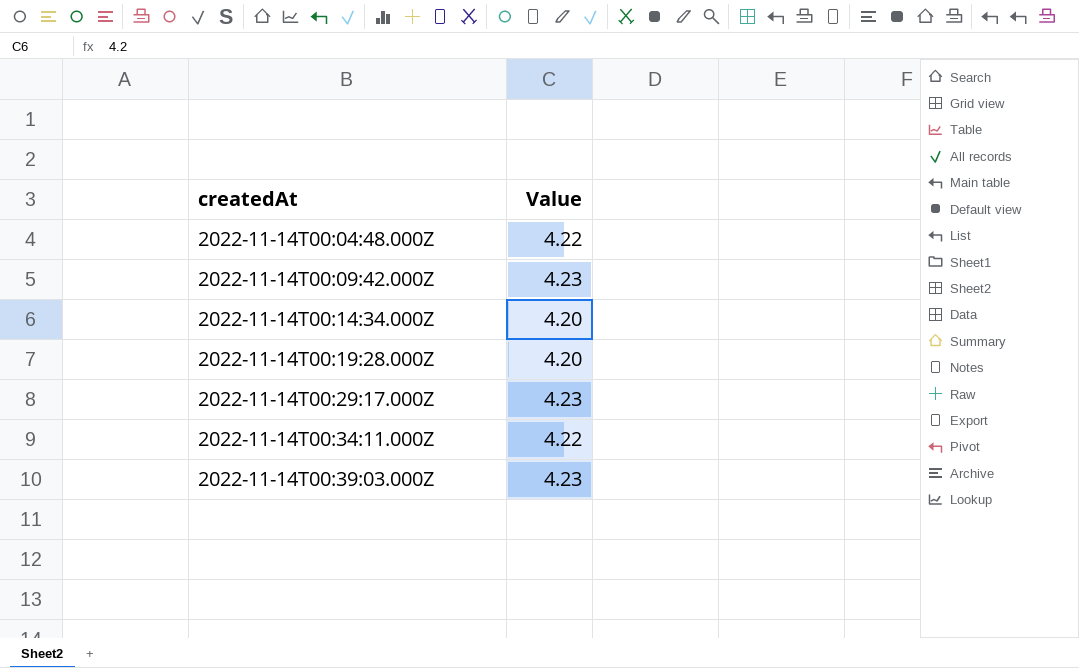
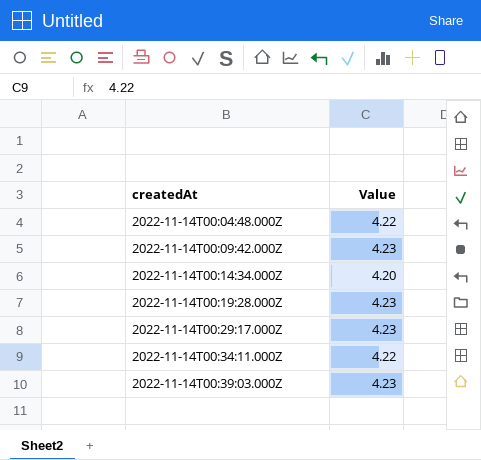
2022-11-14T00:19:28.000Z | Value: 4.20 -> 4.23

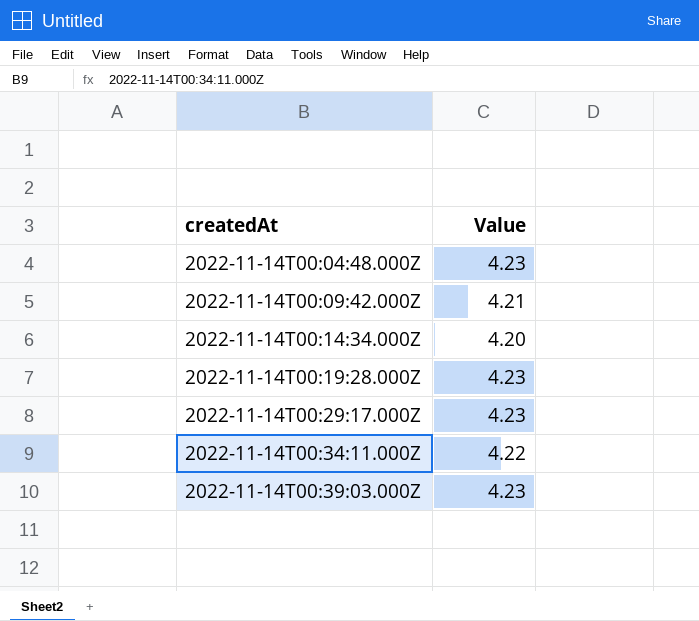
2022-11-14T00:04:48.000Z | Value: 4.22 -> 4.23
2022-11-14T00:09:42.000Z | Value: 4.23 -> 4.21

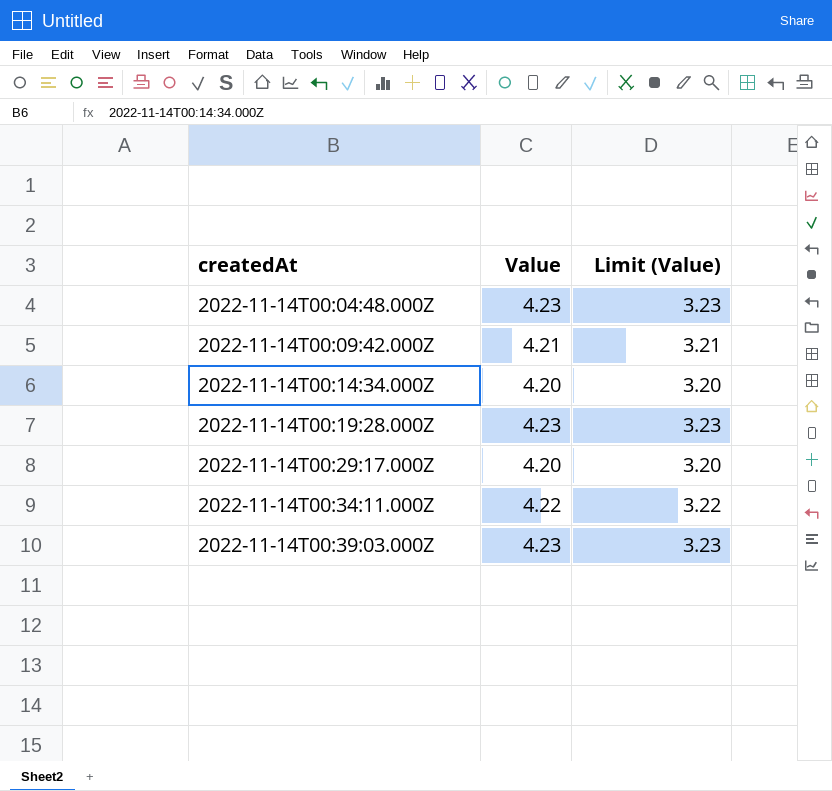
column Limit (Value) | formula: none -> [Value] - 1
2022-11-14T00:29:17.000Z | Value: 4.23 -> 4.20

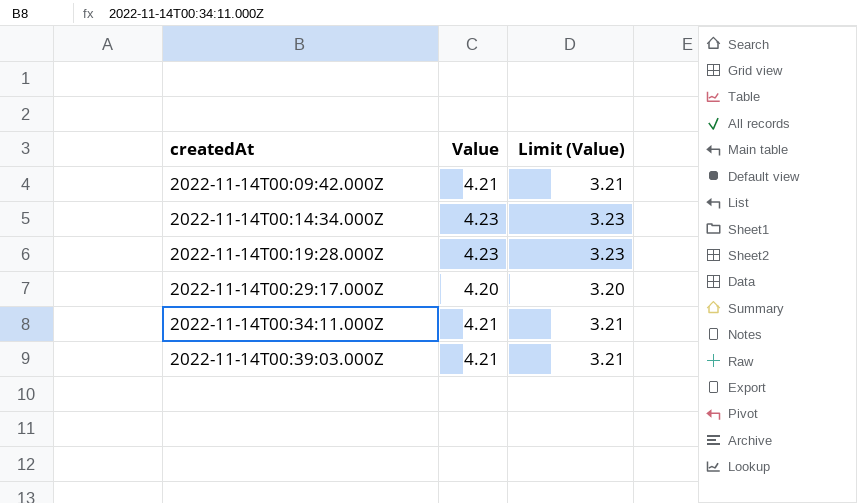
row 2022-11-14T00:04:48.000Z: 4.23 | 3.23 -> none
2022-11-14T00:14:34.000Z | Value: 4.20 -> 4.23
2022-11-14T00:14:34.000Z | Limit (Value): 3.20 -> 3.23
2022-11-14T00:34:11.000Z | Value: 4.22 -> 4.21
2022-11-14T00:34:11.000Z | Limit (Value): 3.22 -> 3.21
2022-11-14T00:39:03.000Z | Value: 4.23 -> 4.21
2022-11-14T00:39:03.000Z | Limit (Value): 3.23 -> 3.21

